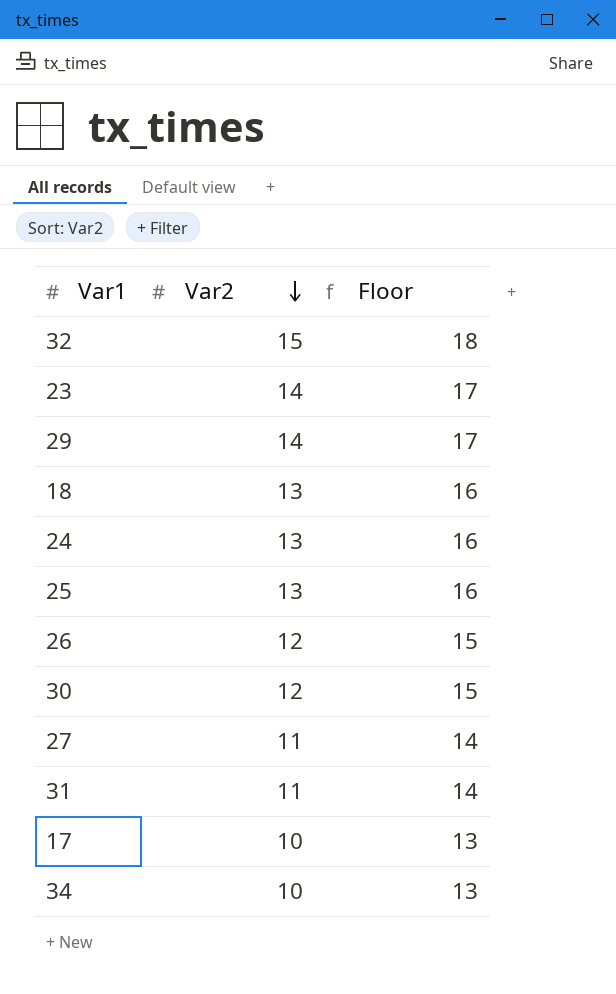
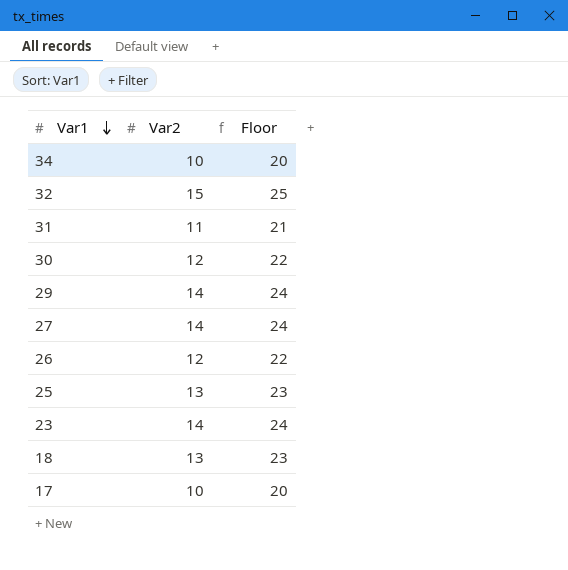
row order: Var2 descending -> Var1 descending
column Floor | formula: [Var2] + 3 -> [Var2] + 10
row 24: 13 | 16 -> none
27 | Var2: 11 -> 14

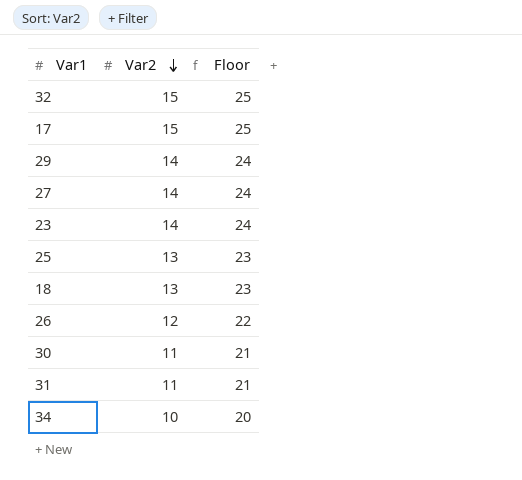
row order: Var1 descending -> Var2 descending
17 | Var2: 10 -> 15
17 | Floor: 20 -> 25
30 | Var2: 12 -> 11
30 | Floor: 22 -> 21

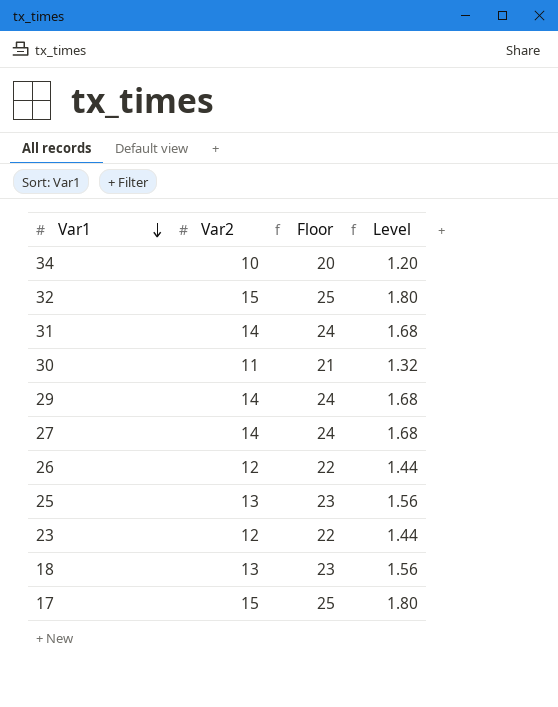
row order: Var2 descending -> Var1 descending
column Level | formula: none -> [Var2] * 0.12
31 | Var2: 11 -> 14
31 | Floor: 21 -> 24
23 | Var2: 14 -> 12
23 | Floor: 24 -> 22

